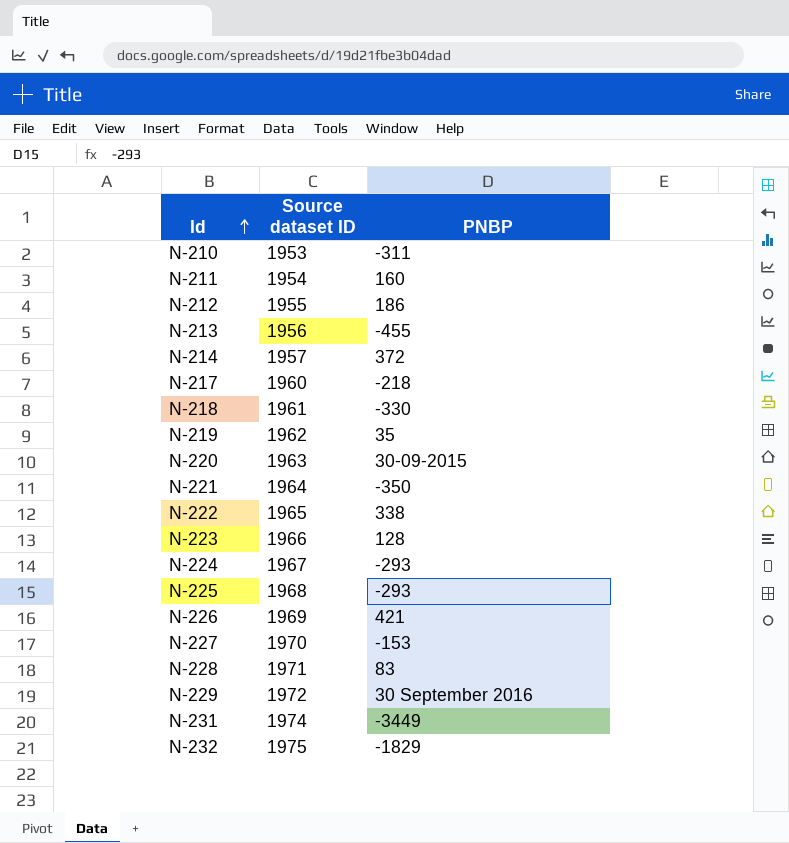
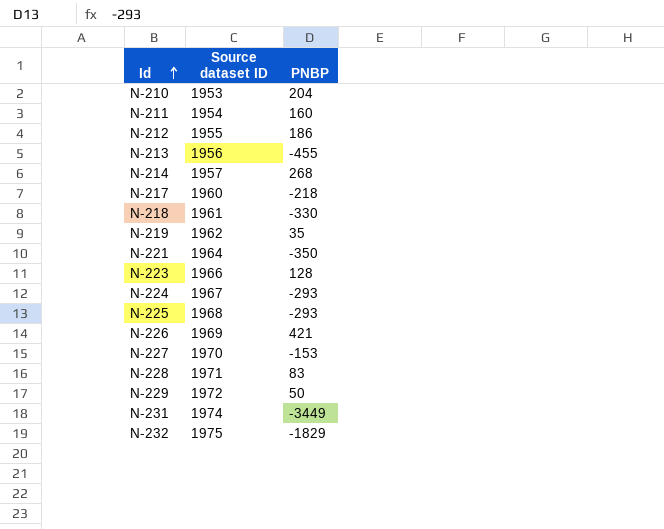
row N-220: 1963 | 30-09-2015 -> none
row N-222: 1965 | 338 -> none
N-210 | PNBP: -311 -> 204
N-214 | PNBP: 372 -> 268
N-229 | PNBP: 30 September 2016 -> 50

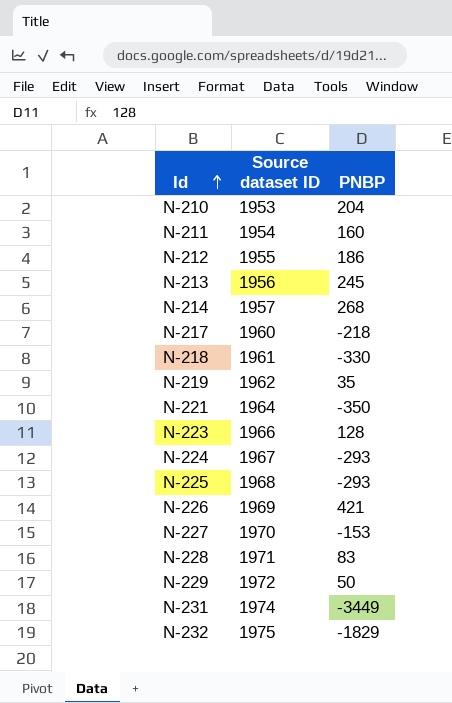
N-213 | PNBP: -455 -> 245

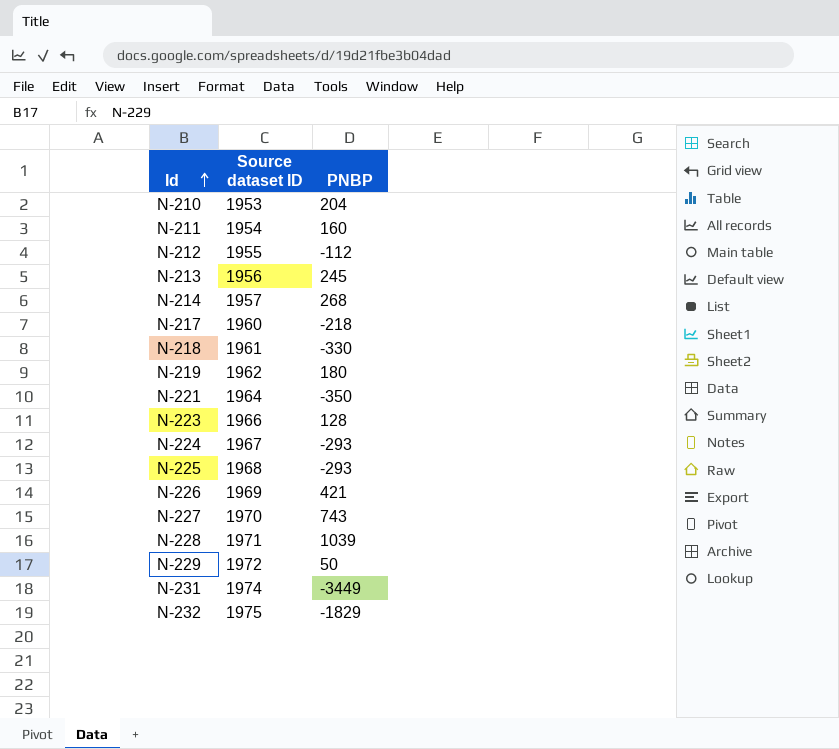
N-212 | PNBP: 186 -> -112
N-219 | PNBP: 35 -> 180
N-227 | PNBP: -153 -> 743
N-228 | PNBP: 83 -> 1039

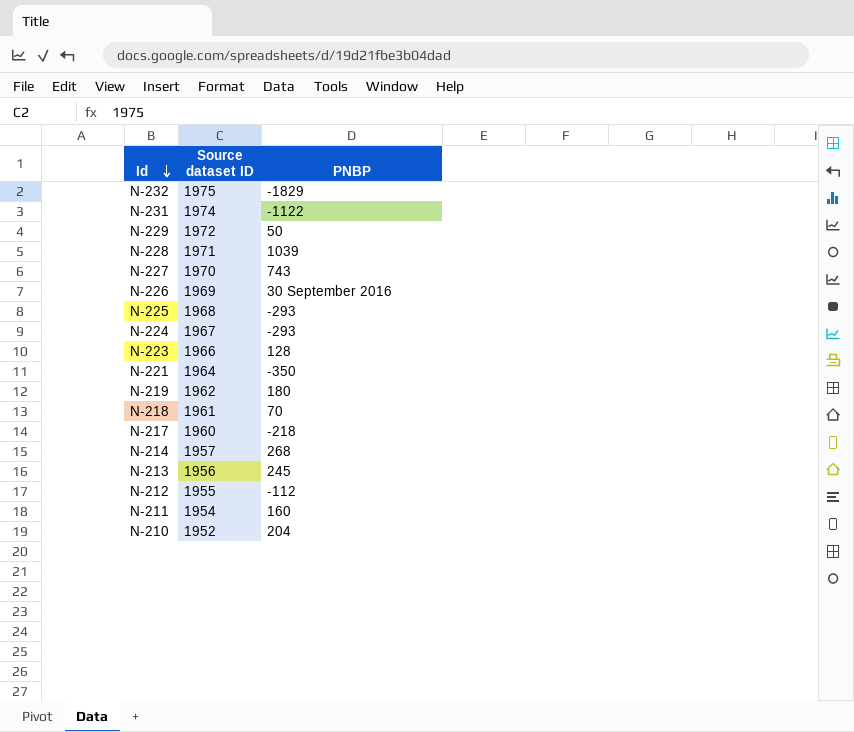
row order: Id ascending -> Id descending
N-231 | PNBP: -3449 -> -1122
N-226 | PNBP: 421 -> 30 September 2016
N-218 | PNBP: -330 -> 70
N-210 | Source dataset ID: 1953 -> 1952

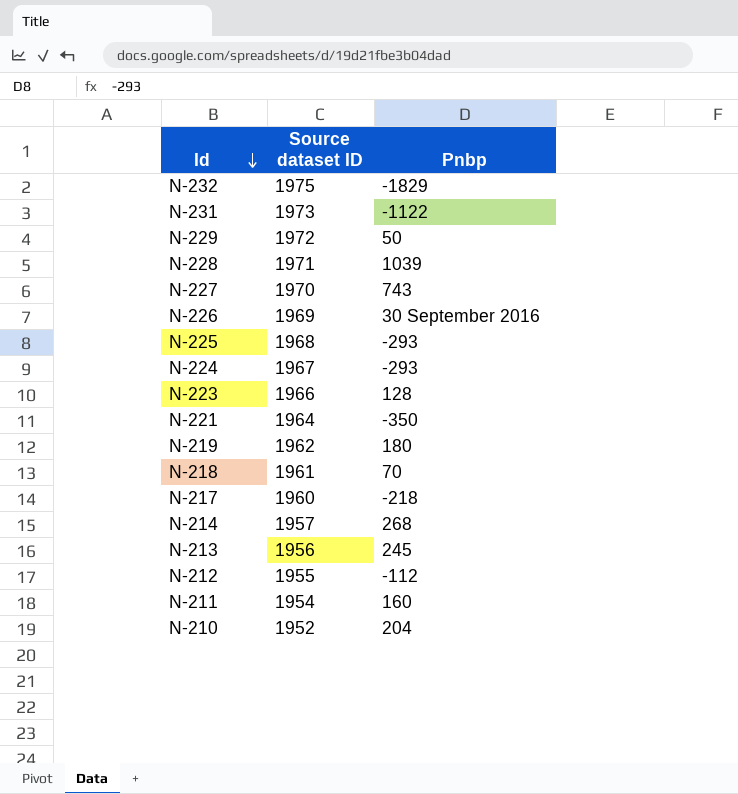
column name: PNBP -> Pnbp
N-231 | Source dataset ID: 1974 -> 1973

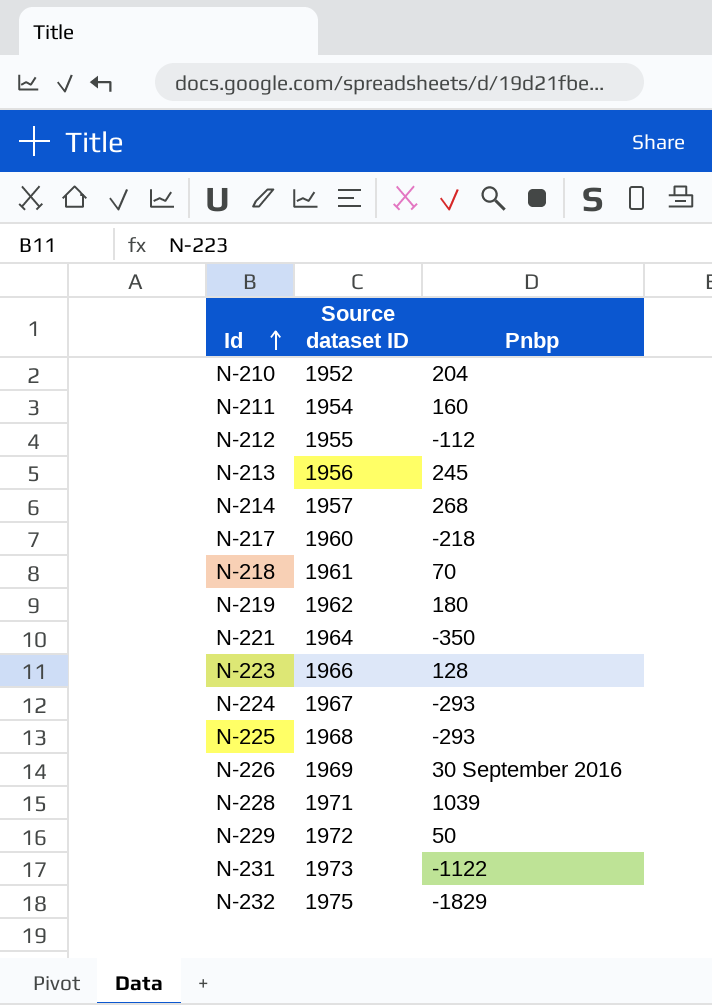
row order: Id descending -> Id ascending
row N-227: 1970 | 743 -> none

